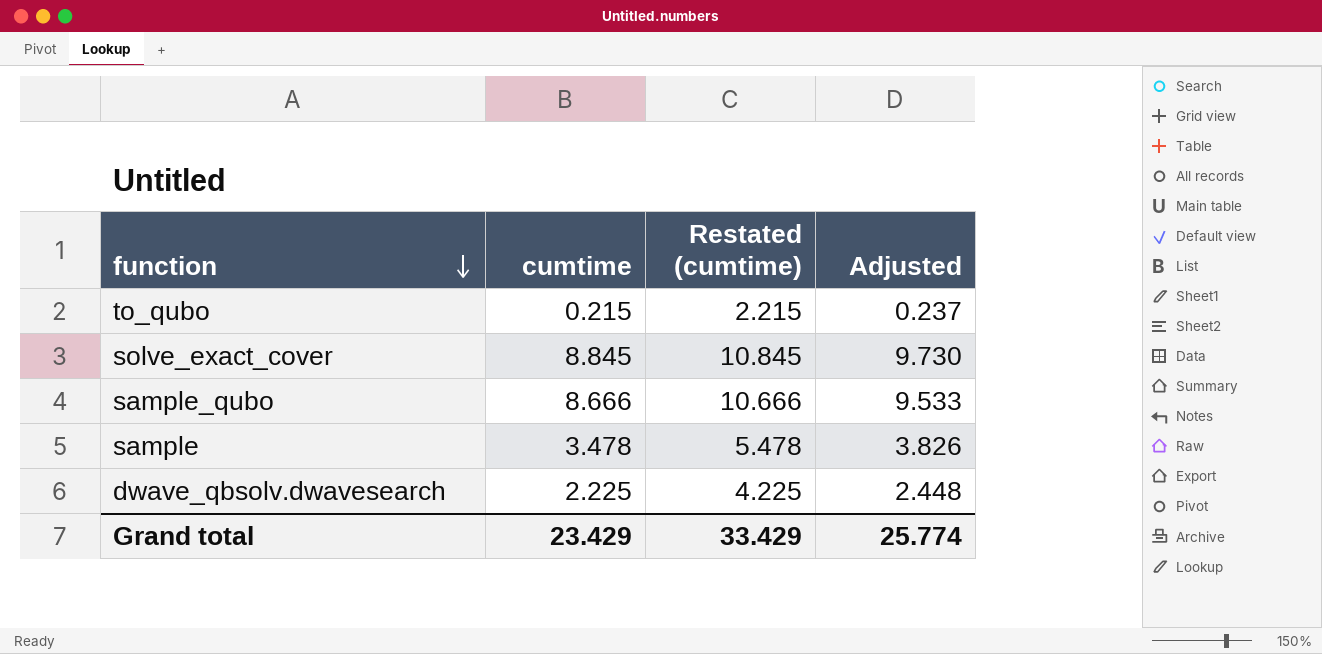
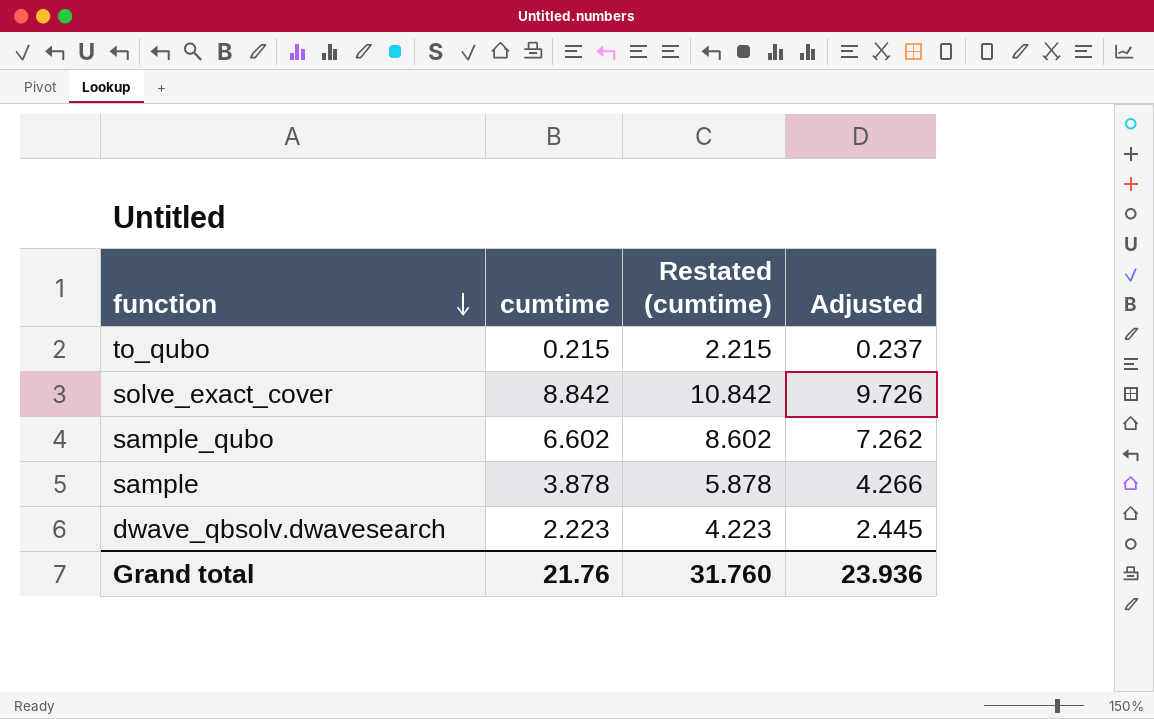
solve_exact_cover | cumtime: 8.845 -> 8.842
solve_exact_cover | Restated (cumtime): 10.845 -> 10.842
solve_exact_cover | Adjusted: 9.730 -> 9.726
sample_qubo | cumtime: 8.666 -> 6.602
sample_qubo | Restated (cumtime): 10.666 -> 8.602
sample_qubo | Adjusted: 9.533 -> 7.262
sample | cumtime: 3.478 -> 3.878
sample | Restated (cumtime): 5.478 -> 5.878
sample | Adjusted: 3.826 -> 4.266
dwave_qbsolv.dwavesearch | cumtime: 2.225 -> 2.223
dwave_qbsolv.dwavesearch | Restated (cumtime): 4.225 -> 4.223
dwave_qbsolv.dwavesearch | Adjusted: 2.448 -> 2.445
Grand total | cumtime: 23.429 -> 21.76
Grand total | Restated (cumtime): 33.429 -> 31.760
Grand total | Adjusted: 25.774 -> 23.936

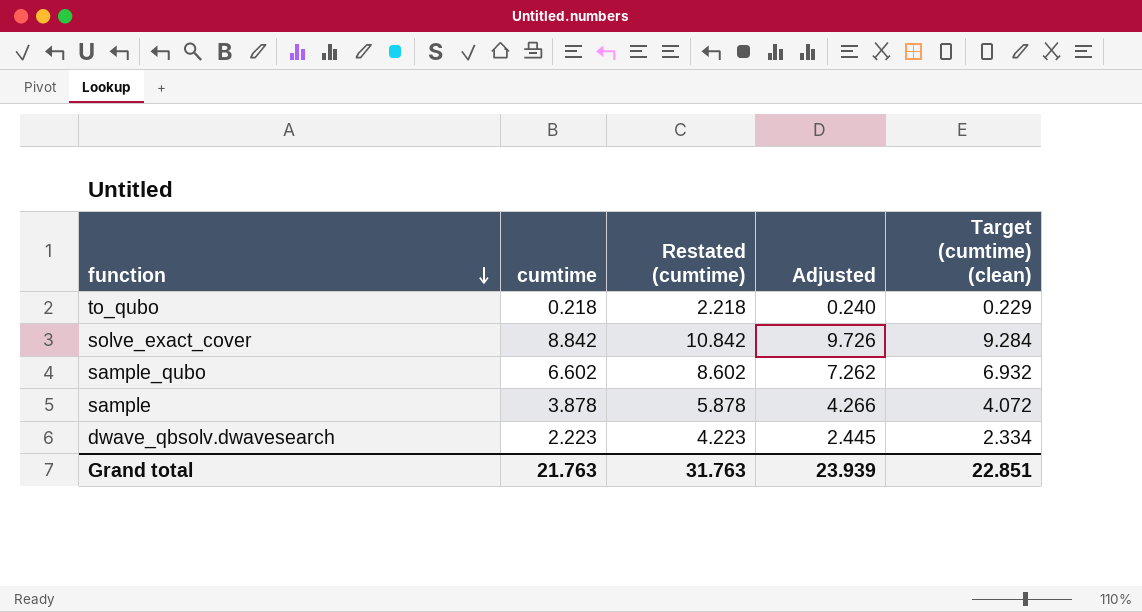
column Target (cumtime) (clean) | formula: none -> [cumtime] * 1.05
to_qubo | cumtime: 0.215 -> 0.218
to_qubo | Restated (cumtime): 2.215 -> 2.218
to_qubo | Adjusted: 0.237 -> 0.240
Grand total | cumtime: 21.76 -> 21.763
Grand total | Restated (cumtime): 31.760 -> 31.763
Grand total | Adjusted: 23.936 -> 23.939

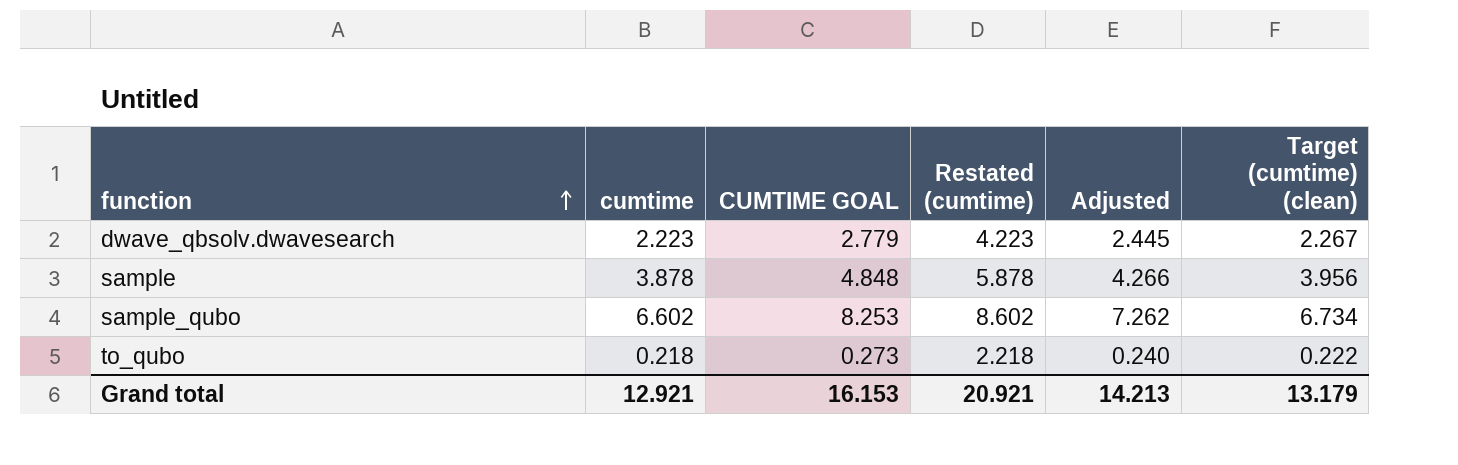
row order: function descending -> function ascending
column CUMTIME GOAL | formula: none -> [cumtime] * 1.25
column Target (cumtime) (clean) | formula: [cumtime] * 1.05 -> [cumtime] * 1.02
row solve_exact_cover: 8.842 | 10.842 | 9.726 | 9.284 -> none
Grand total | cumtime: 21.763 -> 12.921
Grand total | Restated (cumtime): 31.763 -> 20.921
Grand total | Adjusted: 23.939 -> 14.213
Grand total | Target (cumtime) (clean): 22.851 -> 13.179

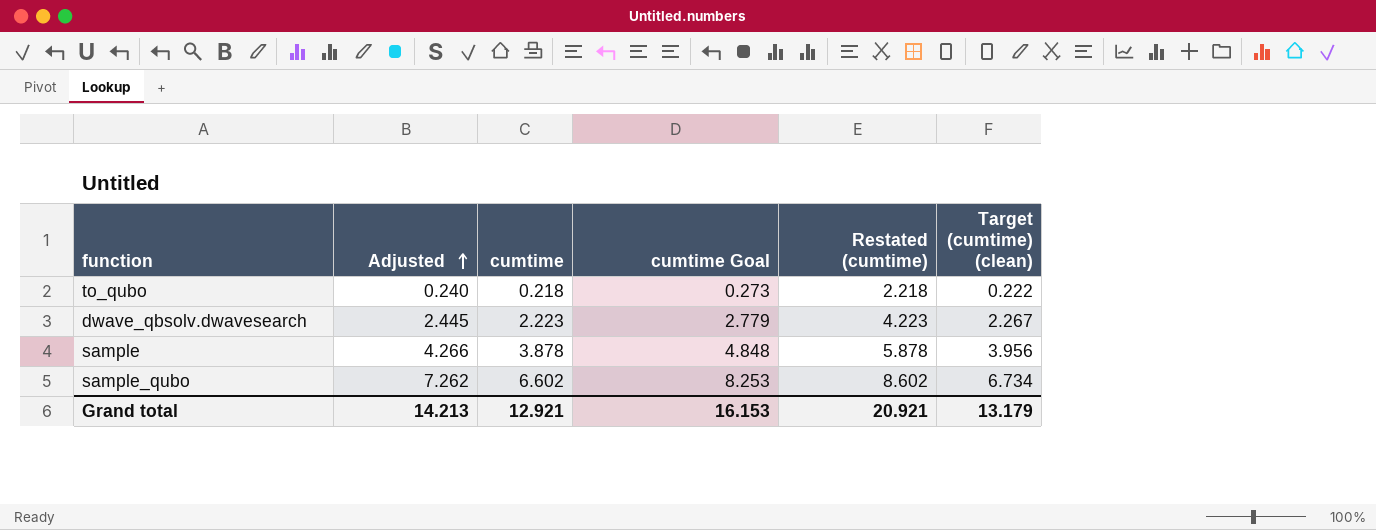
row order: function ascending -> Adjusted ascending
column Adjusted | position: 5 -> 2
column name: CUMTIME GOAL -> cumtime Goal

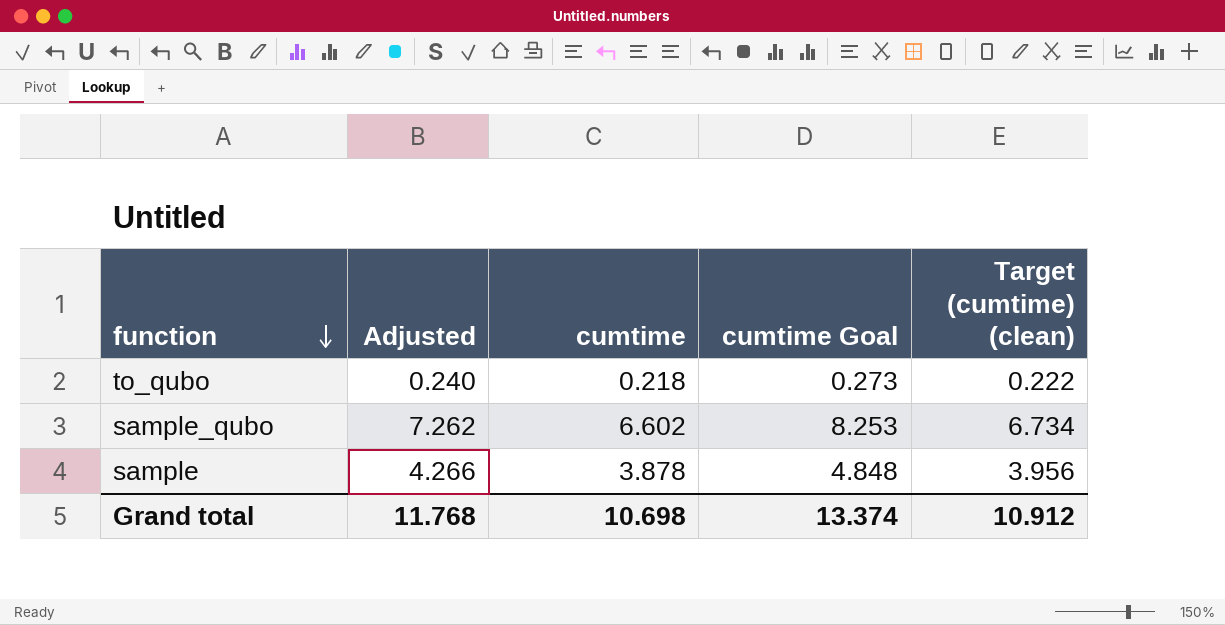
row order: Adjusted ascending -> function descending
column Restated (cumtime) | formula: [cumtime] + 2 -> none
row dwave_qbsolv.dwavesearch: 2.445 | 2.223 | 2.779 | 4.223 | 2.267 -> none
Grand total | Adjusted: 14.213 -> 11.768
Grand total | cumtime: 12.921 -> 10.698
Grand total | cumtime Goal: 16.153 -> 13.374
Grand total | Target (cumtime) (clean): 13.179 -> 10.912

